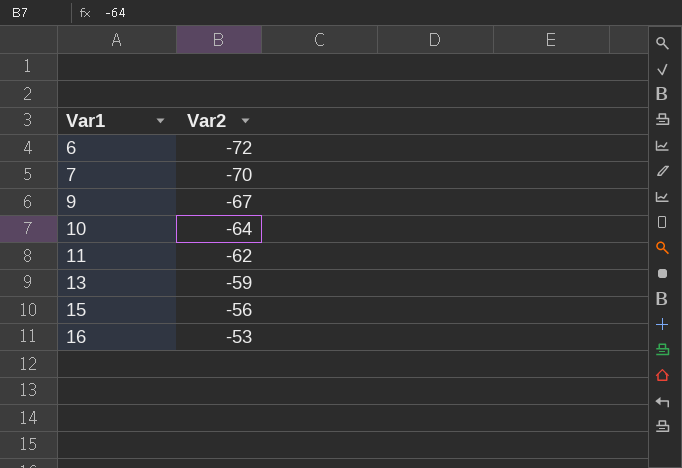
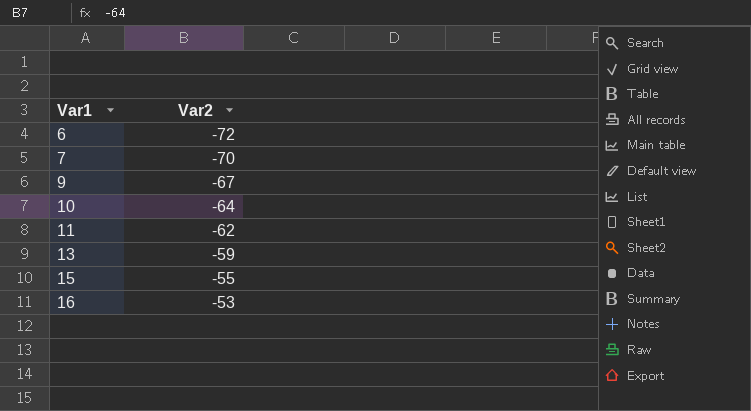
15 | Var2: -56 -> -55

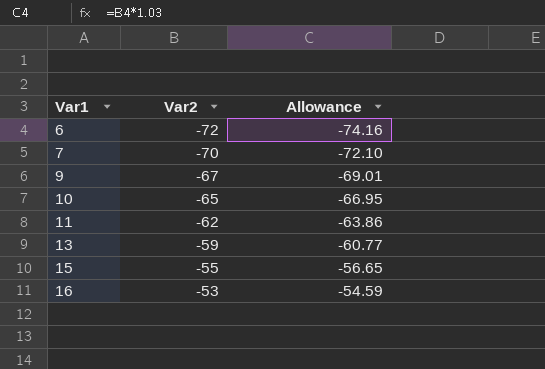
column Allowance | formula: none -> [Var2] * 1.03
10 | Var2: -64 -> -65

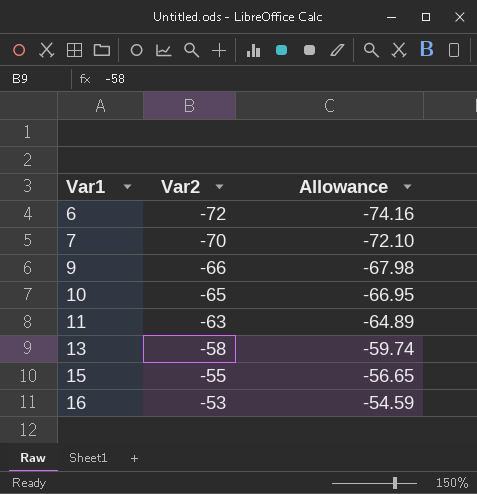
9 | Var2: -67 -> -66
9 | Allowance: -69.01 -> -67.98
11 | Var2: -62 -> -63
11 | Allowance: -63.86 -> -64.89
13 | Var2: -59 -> -58
13 | Allowance: -60.77 -> -59.74

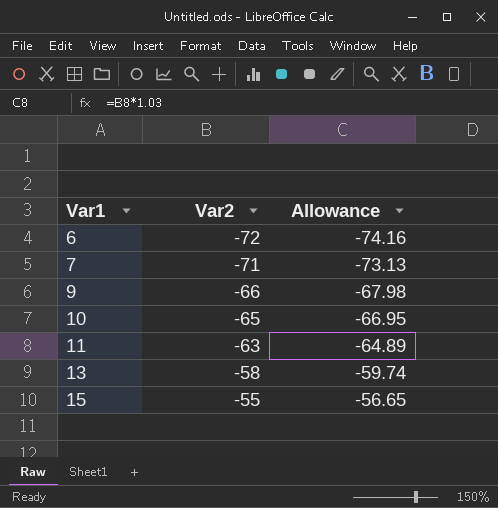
row 16: -53 | -54.59 -> none
7 | Var2: -70 -> -71
7 | Allowance: -72.10 -> -73.13

